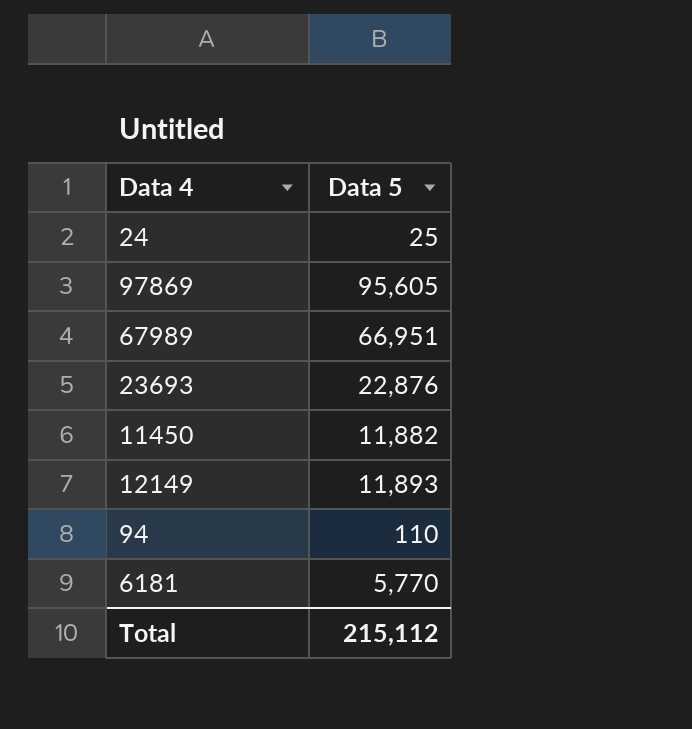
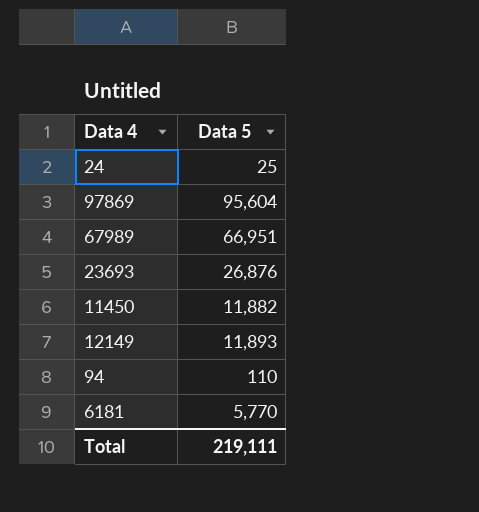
97869 | Data 5: 95,605 -> 95,604
23693 | Data 5: 22,876 -> 26,876
Total | Data 5: 215,112 -> 219,111

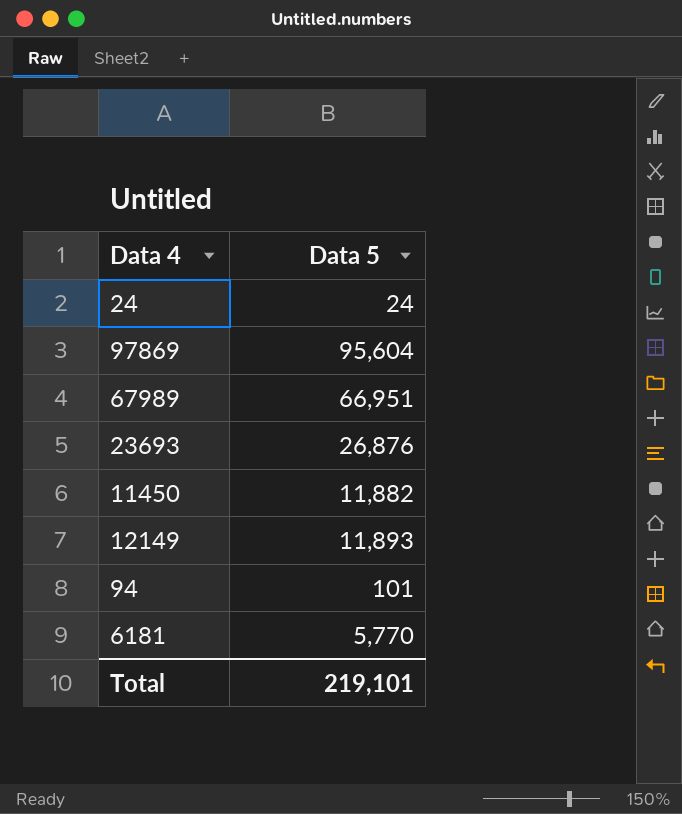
24 | Data 5: 25 -> 24
94 | Data 5: 110 -> 101
Total | Data 5: 219,111 -> 219,101

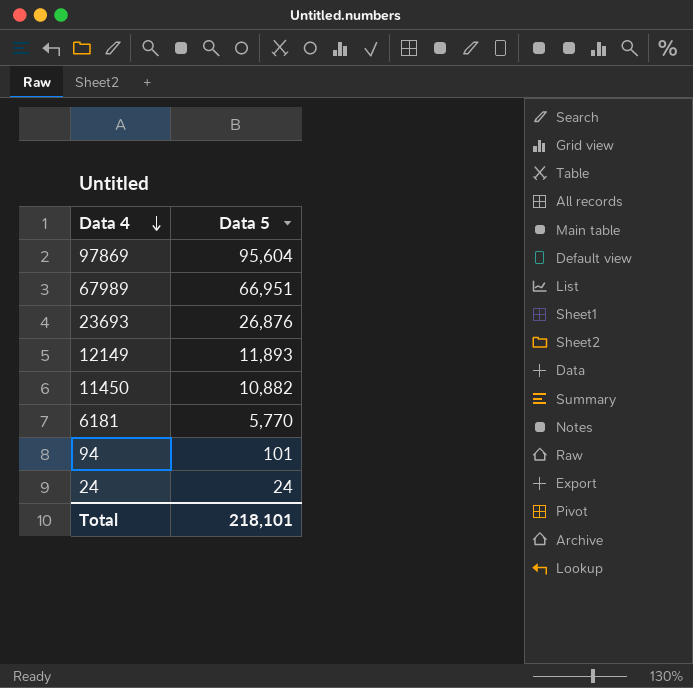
row order: none -> Data 4 descending
11450 | Data 5: 11,882 -> 10,882
Total | Data 5: 219,101 -> 218,101

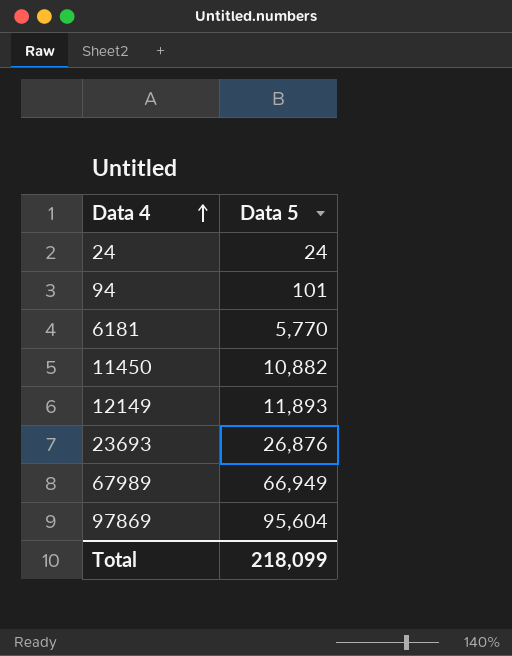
row order: Data 4 descending -> Data 4 ascending
67989 | Data 5: 66,951 -> 66,949
Total | Data 5: 218,101 -> 218,099

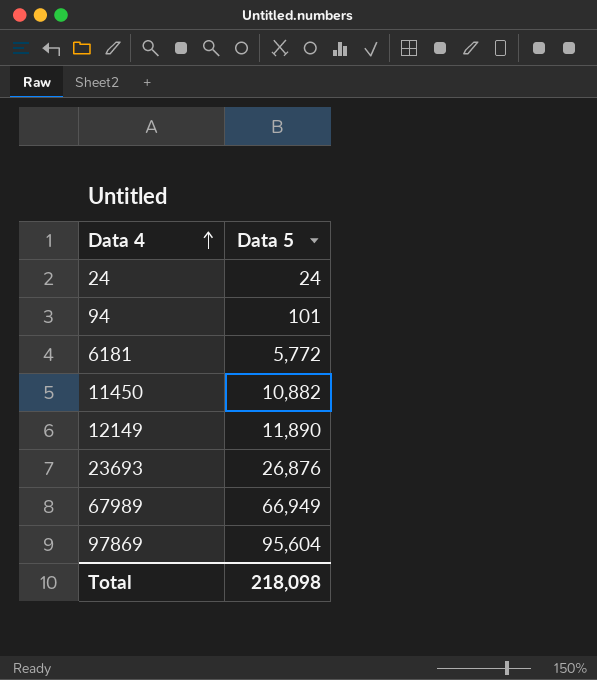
6181 | Data 5: 5,770 -> 5,772
12149 | Data 5: 11,893 -> 11,890
Total | Data 5: 218,099 -> 218,098

